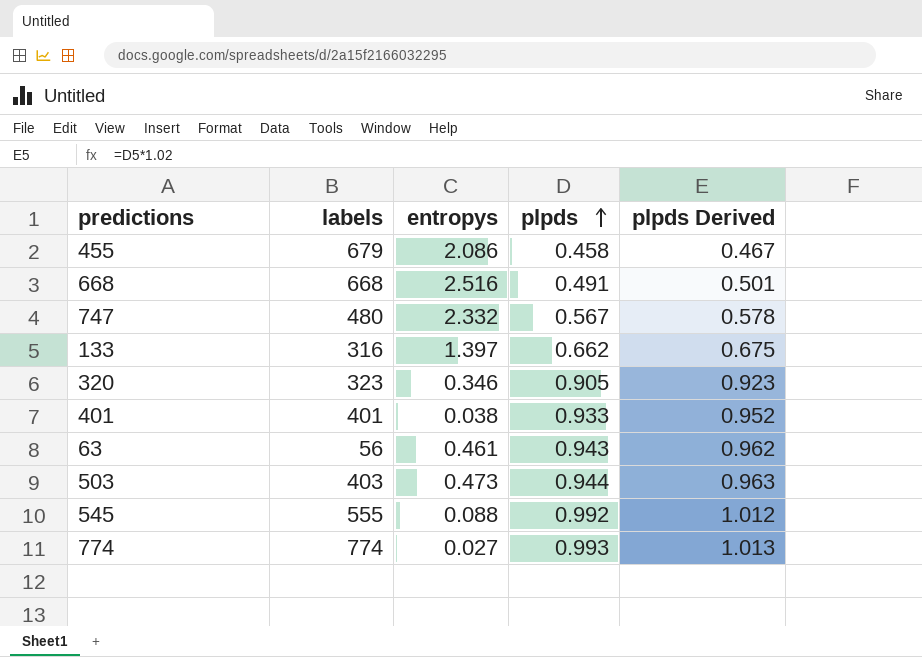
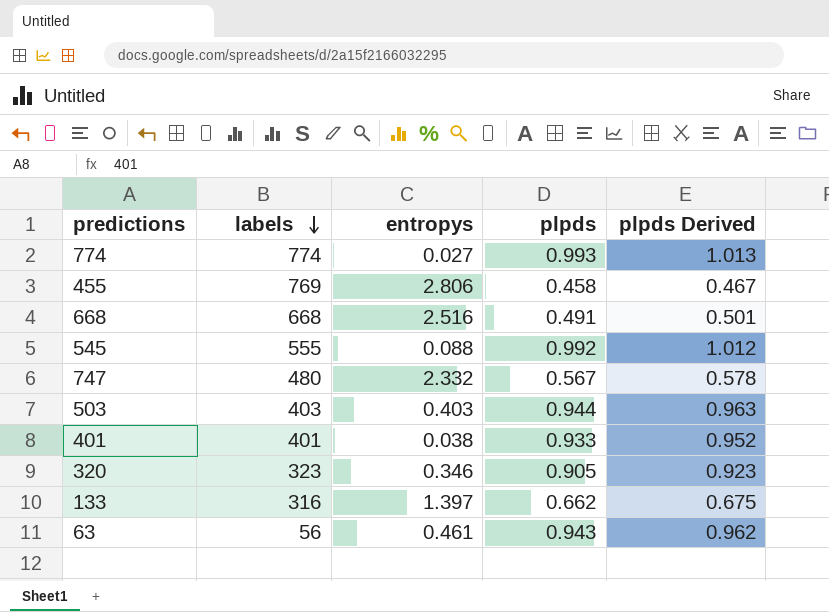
row order: plpds ascending -> labels descending
455 | labels: 679 -> 769
455 | entropys: 2.086 -> 2.806
503 | entropys: 0.473 -> 0.403

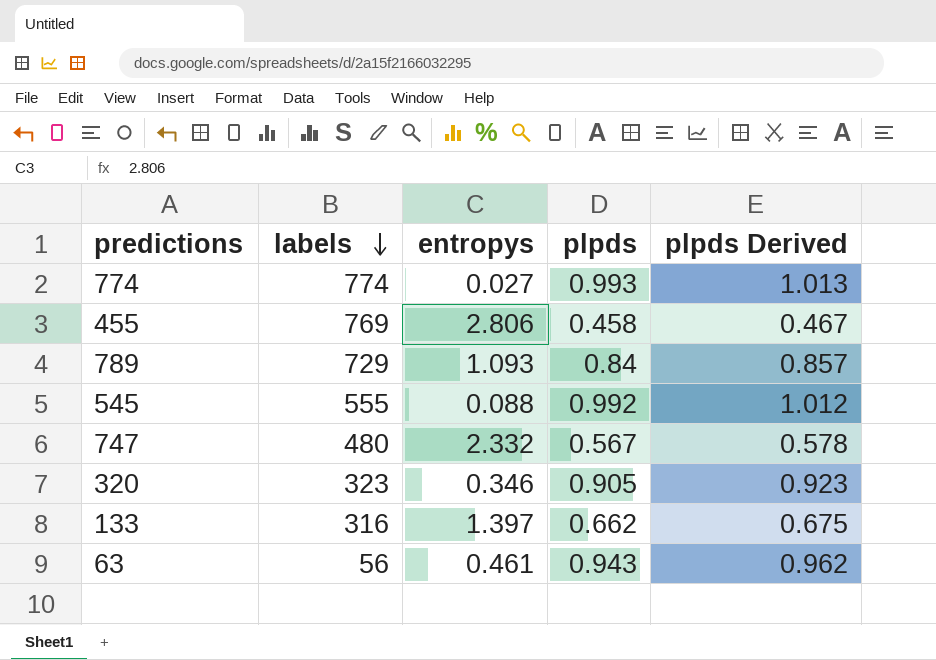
row 668: 668 | 2.516 | 0.491 | 0.501 -> none
row 503: 403 | 0.403 | 0.944 | 0.963 -> none
row 401: 401 | 0.038 | 0.933 | 0.952 -> none
row 789: none -> 729 | 1.093 | 0.84 | 0.857

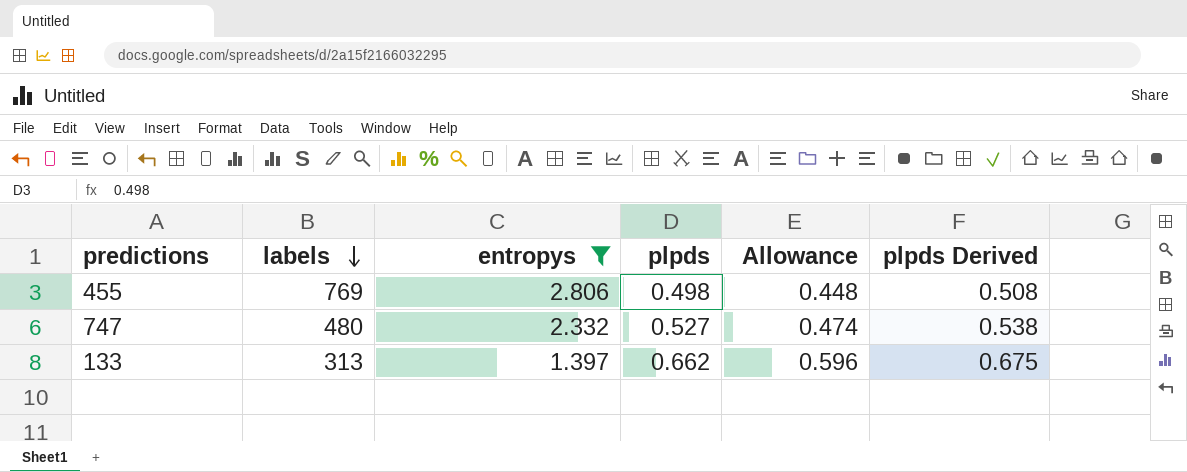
filter: none -> entropys >= 1.397
column Allowance | formula: none -> [plpds] * 0.9
455 | plpds: 0.458 -> 0.498
455 | plpds Derived: 0.467 -> 0.508
747 | plpds: 0.567 -> 0.527
747 | plpds Derived: 0.578 -> 0.538
133 | labels: 316 -> 313

